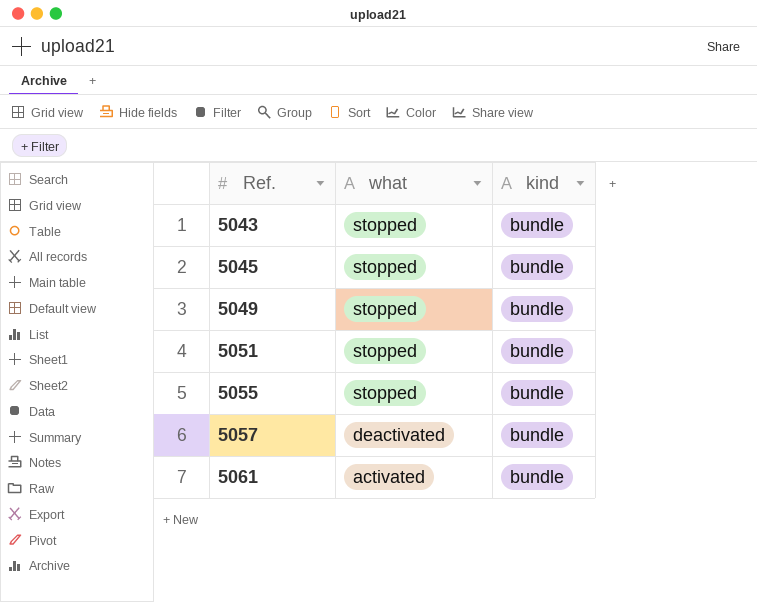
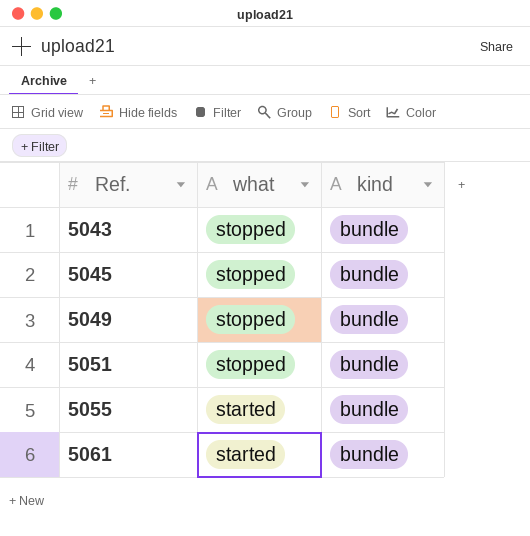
row 5057: deactivated | bundle -> none
5055 | what: stopped -> started
5061 | what: activated -> started

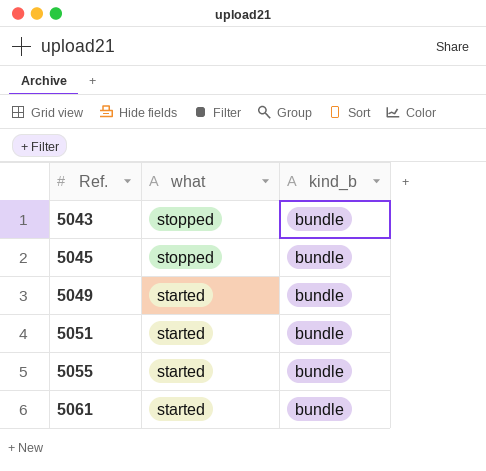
column name: kind -> kind_b
5049 | what: stopped -> started
5051 | what: stopped -> started

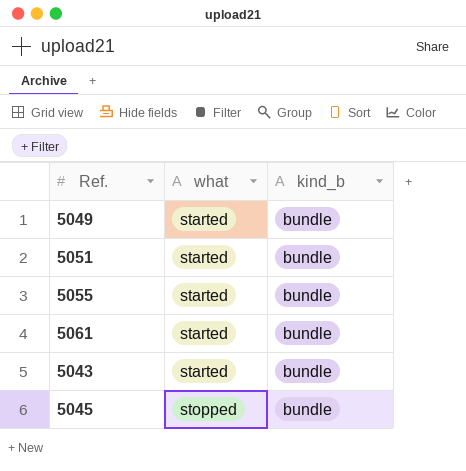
row order: Ref. ascending -> what ascending
5043 | what: stopped -> started

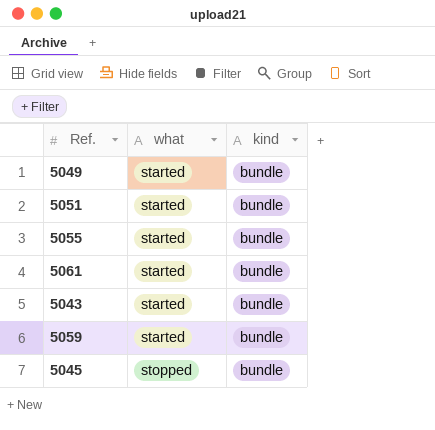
column name: kind_b -> kind
row 5059: none -> started | bundle

